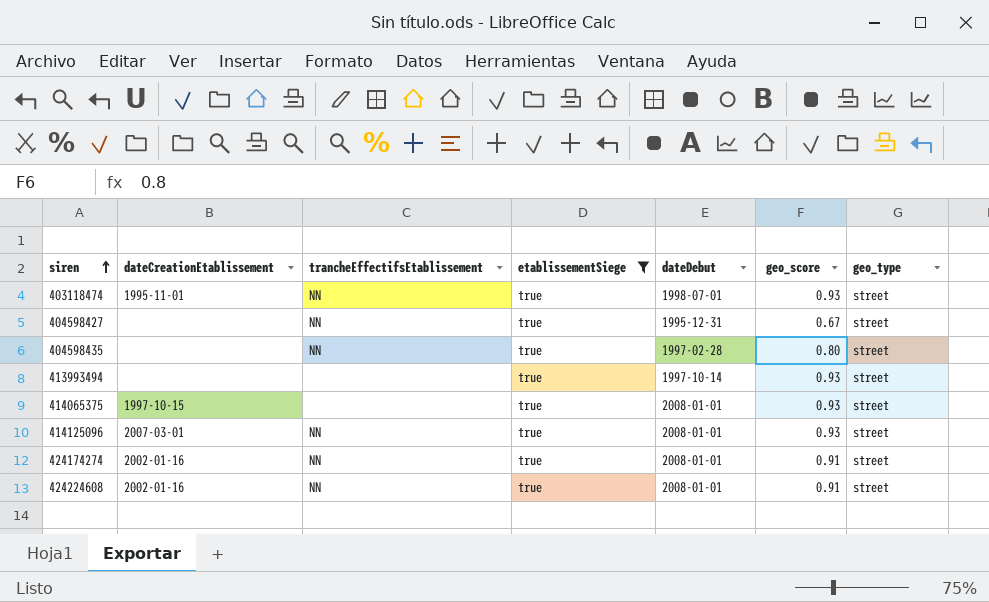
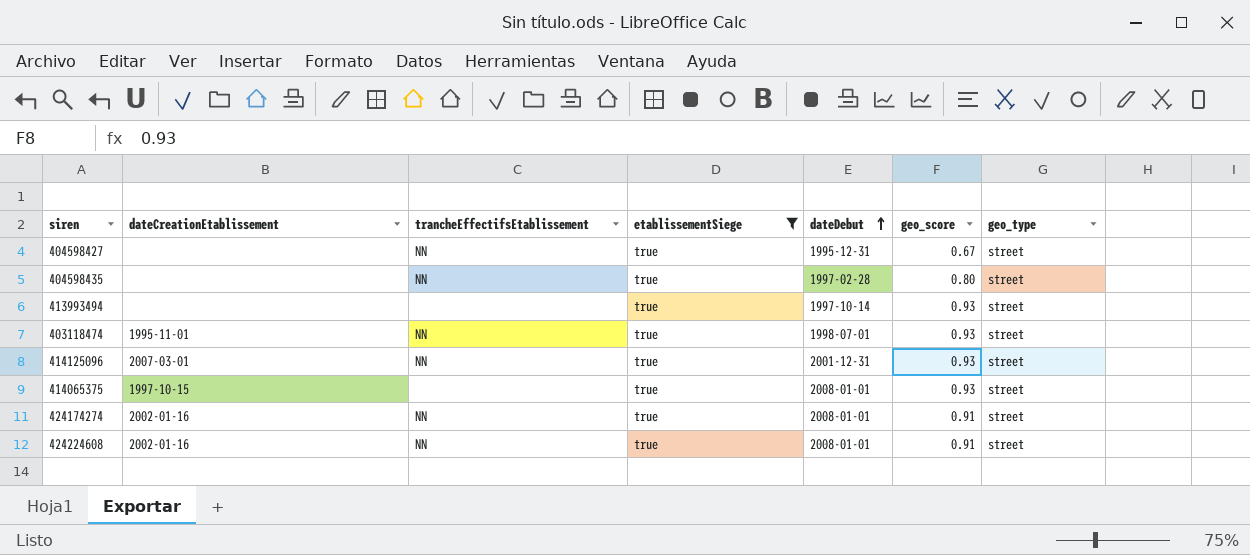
row order: siren ascending -> dateDebut ascending
414125096 | dateDebut: 2008-01-01 -> 2001-12-31

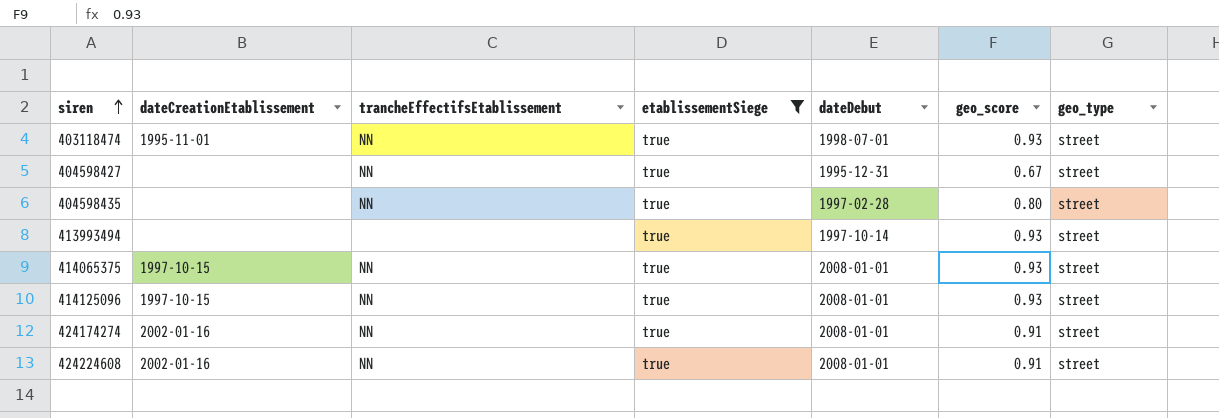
row order: dateDebut ascending -> siren ascending
414065375 | trancheEffectifsEtablissement: none -> NN
414125096 | dateCreationEtablissement: 2007-03-01 -> 1997-10-15
414125096 | dateDebut: 2001-12-31 -> 2008-01-01

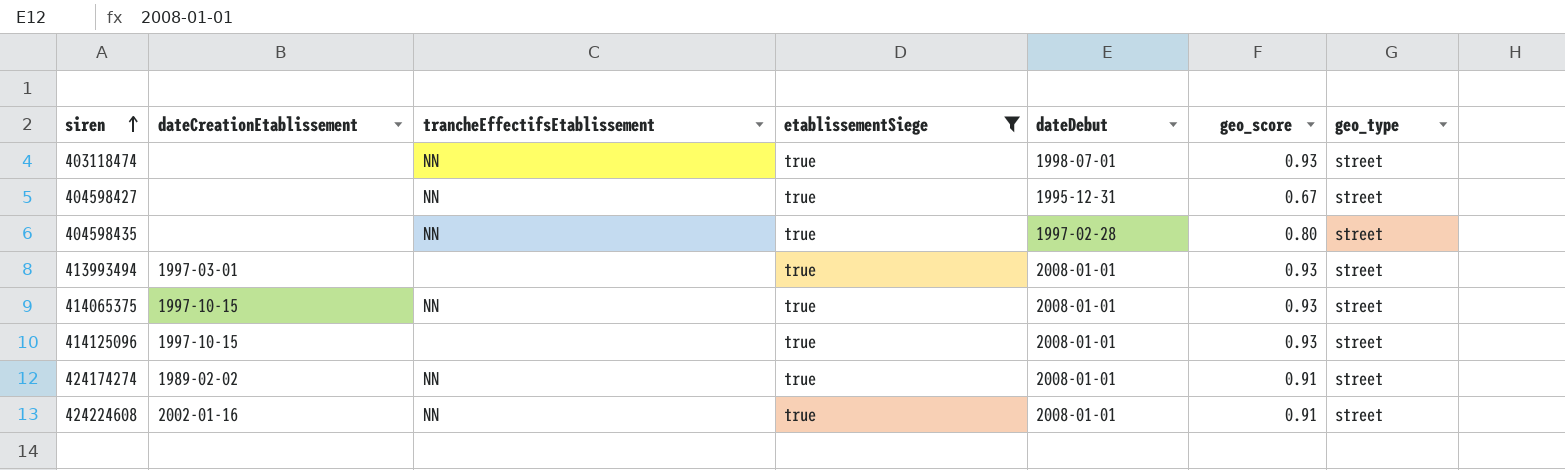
403118474 | dateCreationEtablissement: 1995-11-01 -> none
413993494 | dateCreationEtablissement: none -> 1997-03-01
413993494 | dateDebut: 1997-10-14 -> 2008-01-01
414125096 | trancheEffectifsEtablissement: NN -> none
424174274 | dateCreationEtablissement: 2002-01-16 -> 1989-02-02

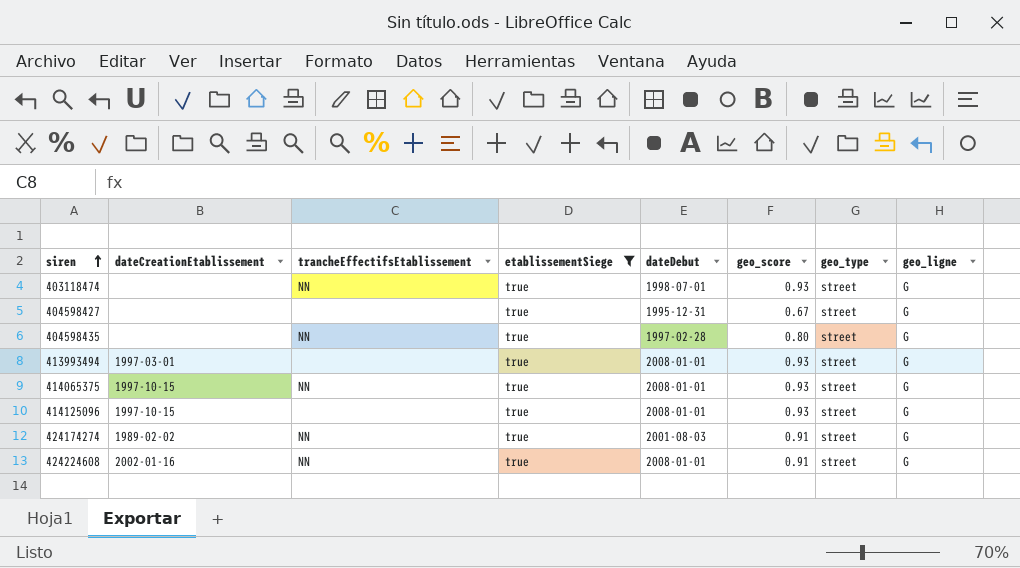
column geo_ligne | position: none -> 8
404598427 | trancheEffectifsEtablissement: NN -> none
424174274 | dateDebut: 2008-01-01 -> 2001-08-03

